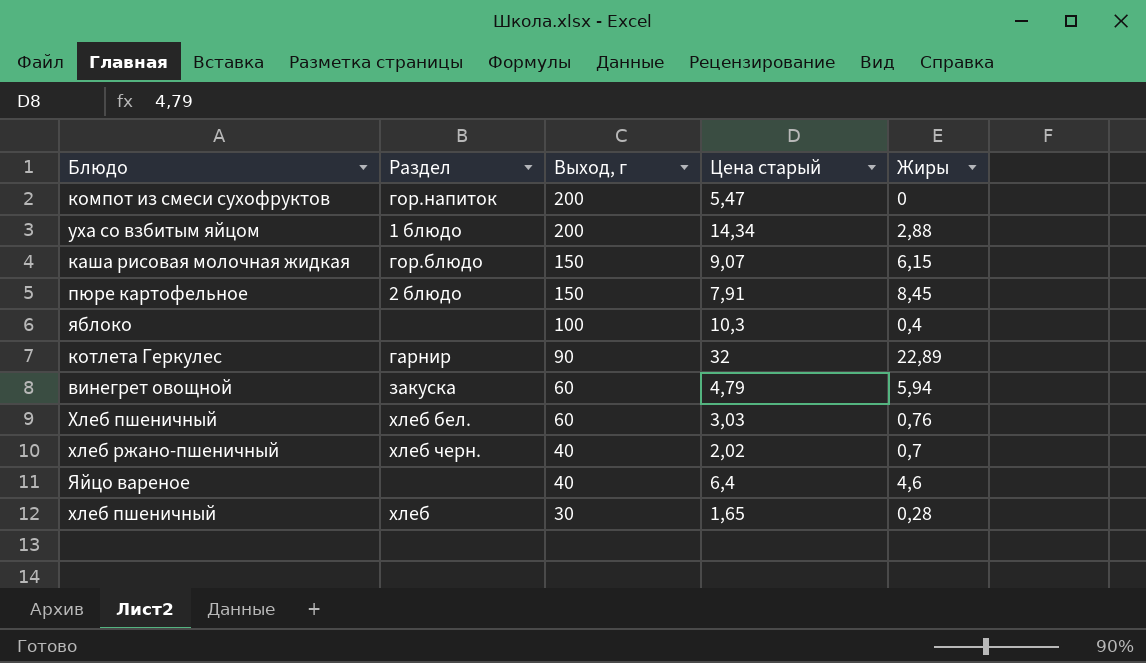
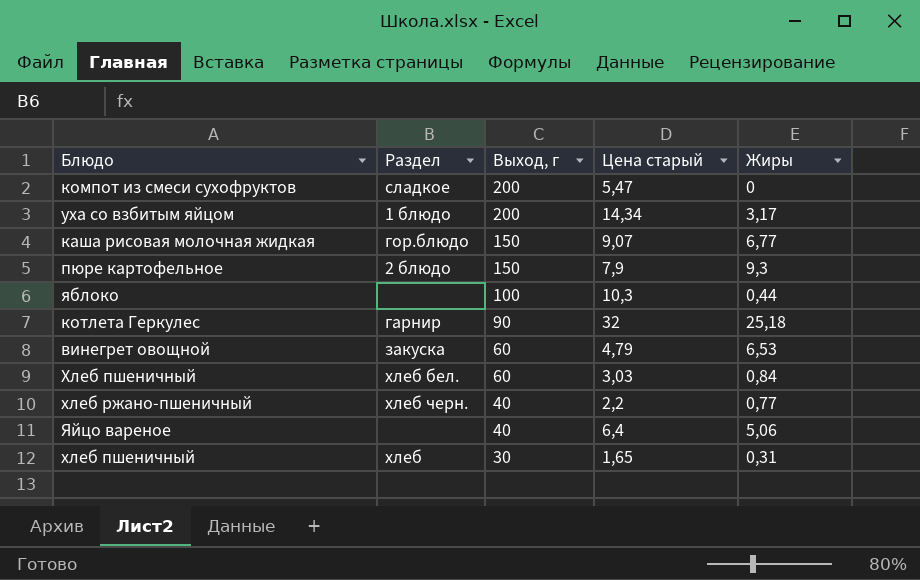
компот из смеси сухофруктов | Раздел: гор.напиток -> сладкое
уха со взбитым яйцом | Жиры: 2,88 -> 3,17
каша рисовая молочная жидкая | Жиры: 6,15 -> 6,77
пюре картофельное | Цена старый: 7,91 -> 7,9
пюре картофельное | Жиры: 8,45 -> 9,3
яблоко | Жиры: 0,4 -> 0,44
котлета Геркулес | Жиры: 22,89 -> 25,18
винегрет овощной | Жиры: 5,94 -> 6,53
Хлеб пшеничный | Жиры: 0,76 -> 0,84
хлеб ржано-пшеничный | Цена старый: 2,02 -> 2,2
хлеб ржано-пшеничный | Жиры: 0,7 -> 0,77
Яйцо вареное | Жиры: 4,6 -> 5,06
хлеб пшеничный | Жиры: 0,28 -> 0,31

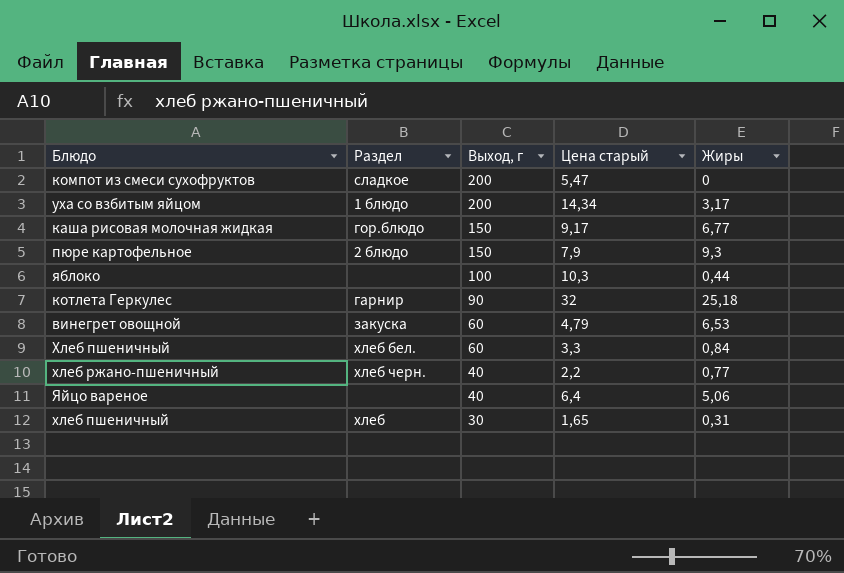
каша рисовая молочная жидкая | Цена старый: 9,07 -> 9,17
Хлеб пшеничный | Цена старый: 3,03 -> 3,3

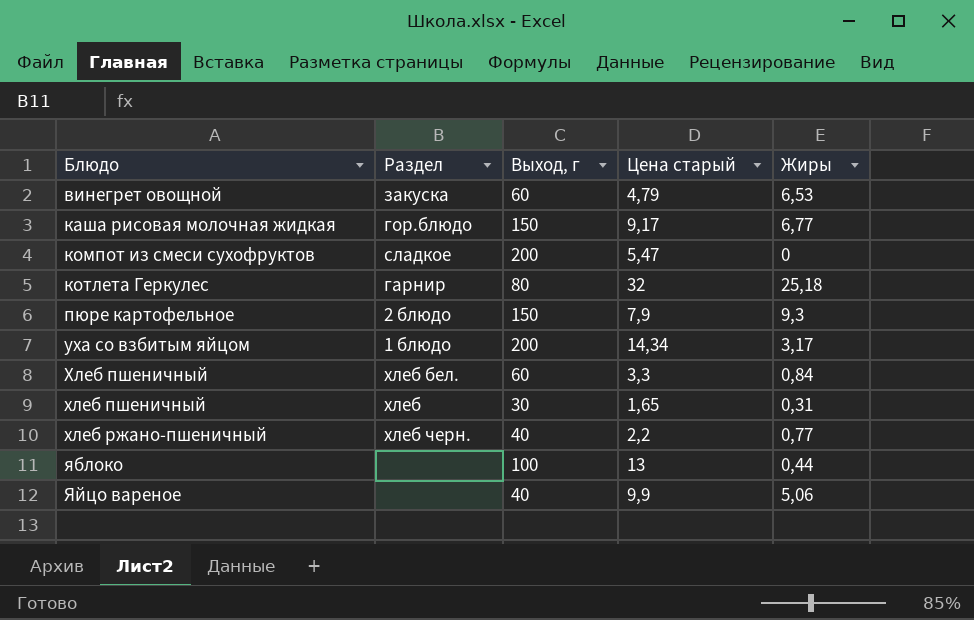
row order: Выход, г descending -> Блюдо ascending
котлета Геркулес | Выход, г: 90 -> 80
яблоко | Цена старый: 10,3 -> 13
Яйцо вареное | Цена старый: 6,4 -> 9,9

